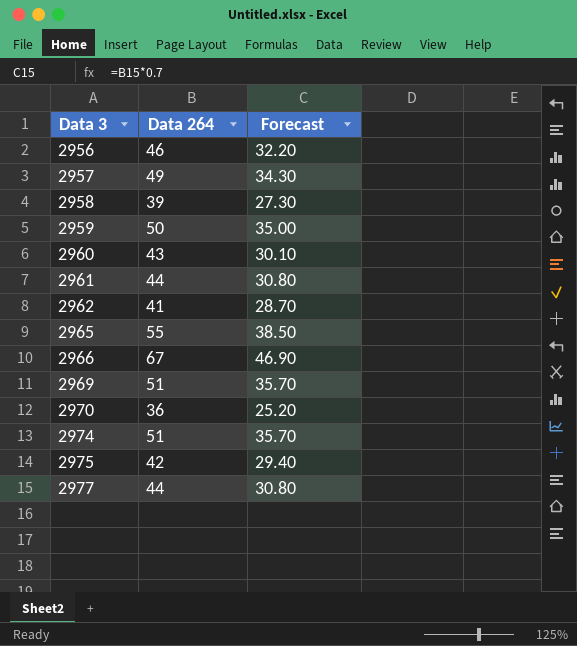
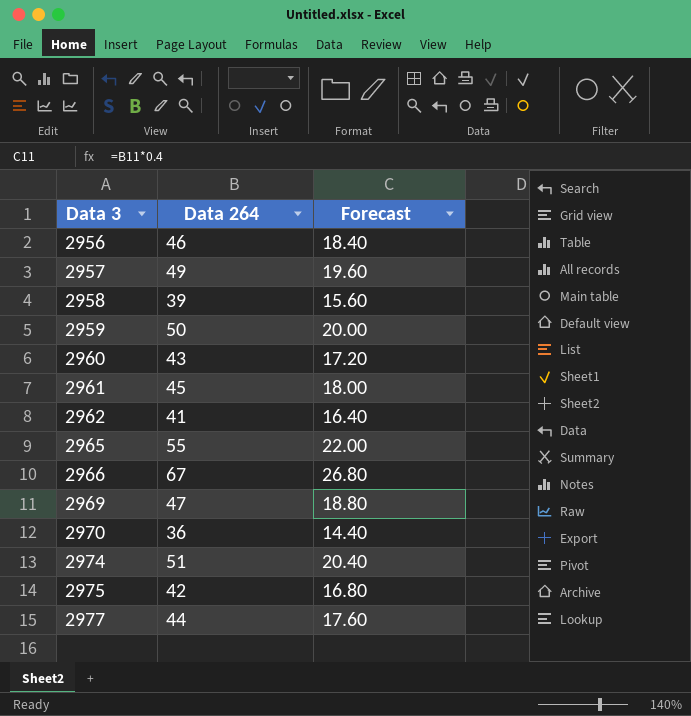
column Forecast | formula: [Data 264] * 0.7 -> [Data 264] * 0.4
2961 | Data 264: 44 -> 45
2969 | Data 264: 51 -> 47

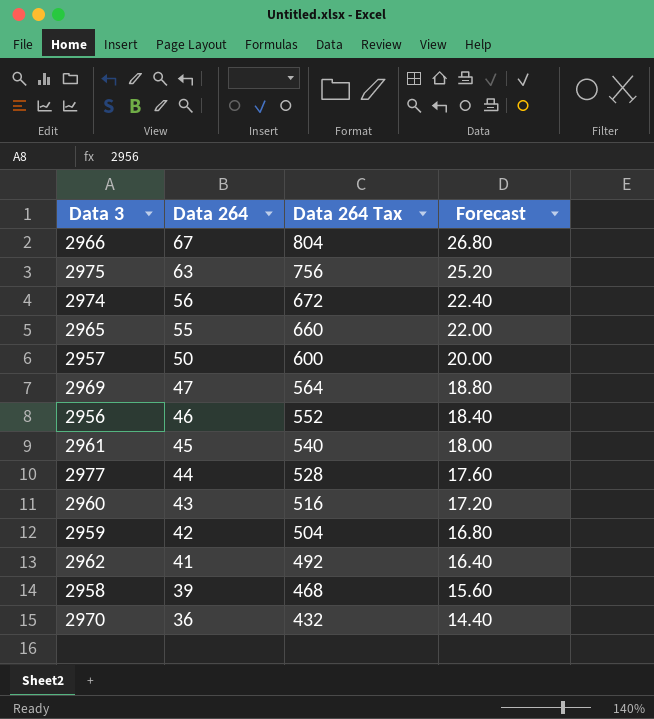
row order: Data 3 ascending -> Data 264 descending
column Data 264 Tax | formula: none -> [Data 264] * 12
2975 | Data 264: 42 -> 63
2975 | Forecast: 16.80 -> 25.20
2974 | Data 264: 51 -> 56
2974 | Forecast: 20.40 -> 22.40
2957 | Data 264: 49 -> 50
2957 | Forecast: 19.60 -> 20.00
2959 | Data 264: 50 -> 42
2959 | Forecast: 20.00 -> 16.80

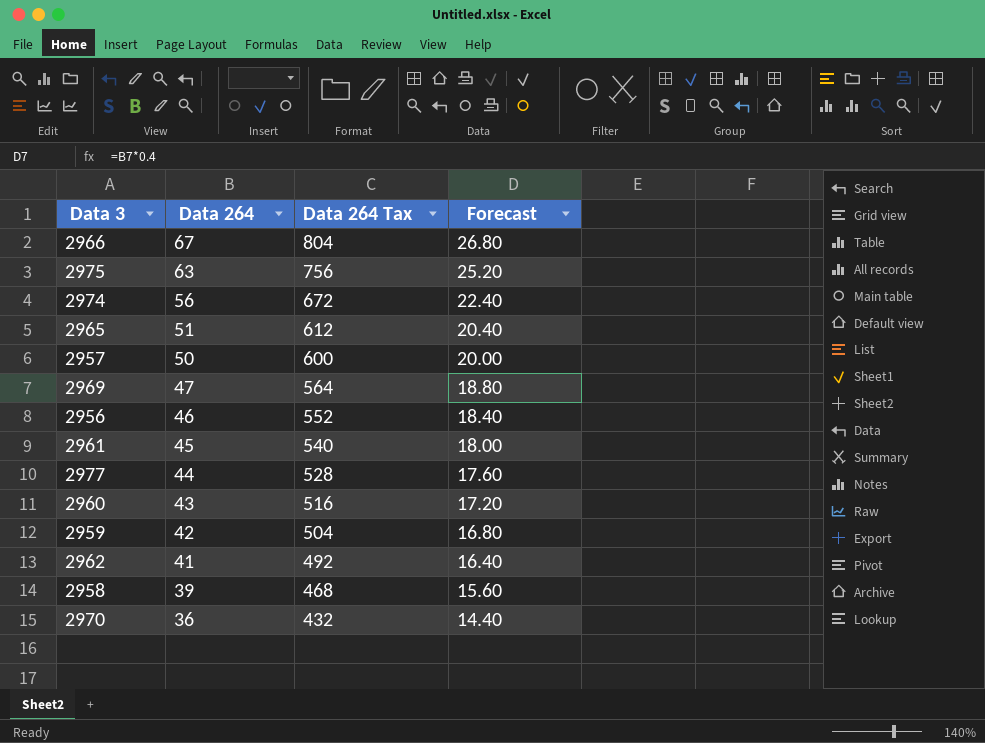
2965 | Data 264: 55 -> 51
2965 | Data 264 Tax: 660 -> 612
2965 | Forecast: 22.00 -> 20.40

